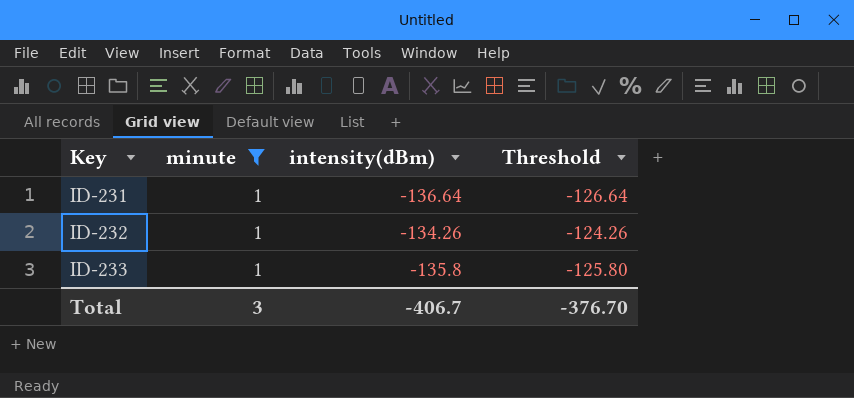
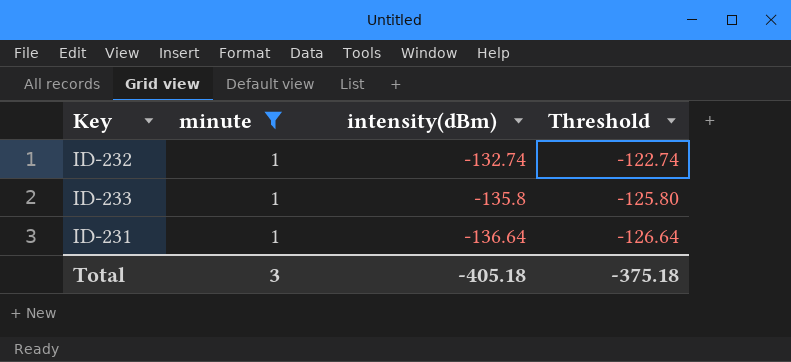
row order: Key ascending -> intensity(dBm) descending
ID-232 | intensity(dBm): -134.26 -> -132.74
ID-232 | Threshold: -124.26 -> -122.74
Total | intensity(dBm): -406.7 -> -405.18
Total | Threshold: -376.70 -> -375.18

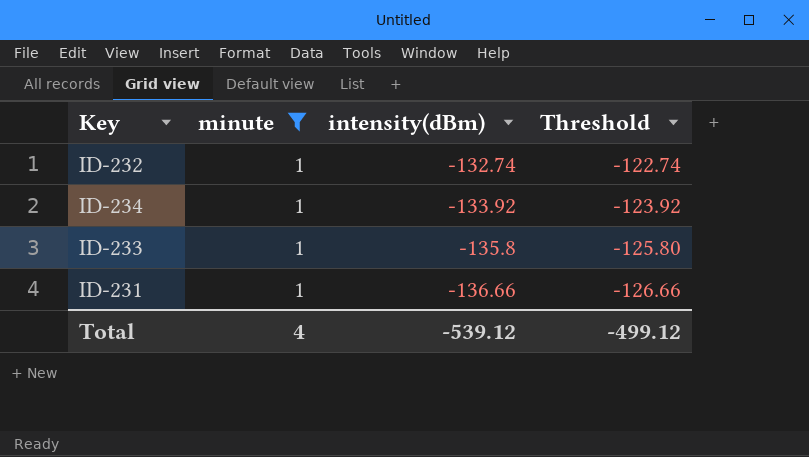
row ID-234: none -> 1 | -133.92 | -123.92
ID-231 | intensity(dBm): -136.64 -> -136.66
ID-231 | Threshold: -126.64 -> -126.66
Total | minute: 3 -> 4
Total | intensity(dBm): -405.18 -> -539.12
Total | Threshold: -375.18 -> -499.12

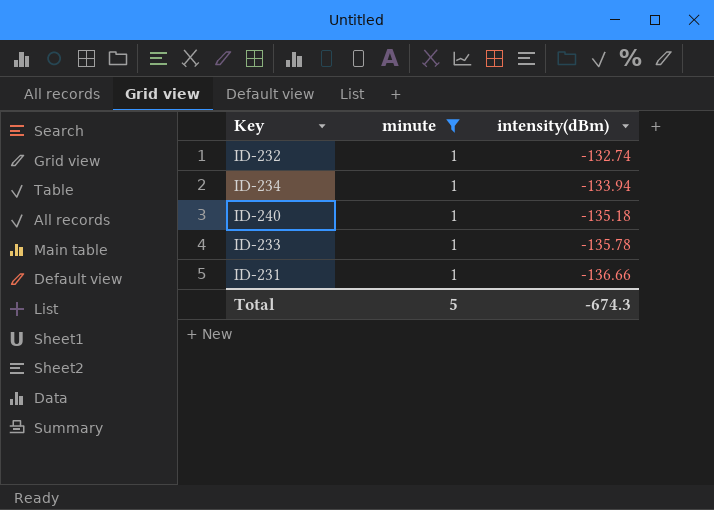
column Threshold | formula: [intensity(dBm)] + 10 -> none
ID-234 | intensity(dBm): -133.92 -> -133.94
row ID-240: none -> 1 | -135.18
ID-233 | intensity(dBm): -135.8 -> -135.78
Total | minute: 4 -> 5
Total | intensity(dBm): -539.12 -> -674.3

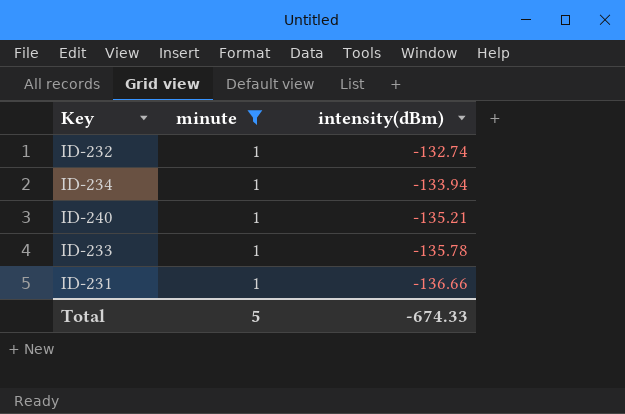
ID-240 | intensity(dBm): -135.18 -> -135.21
Total | intensity(dBm): -674.3 -> -674.33

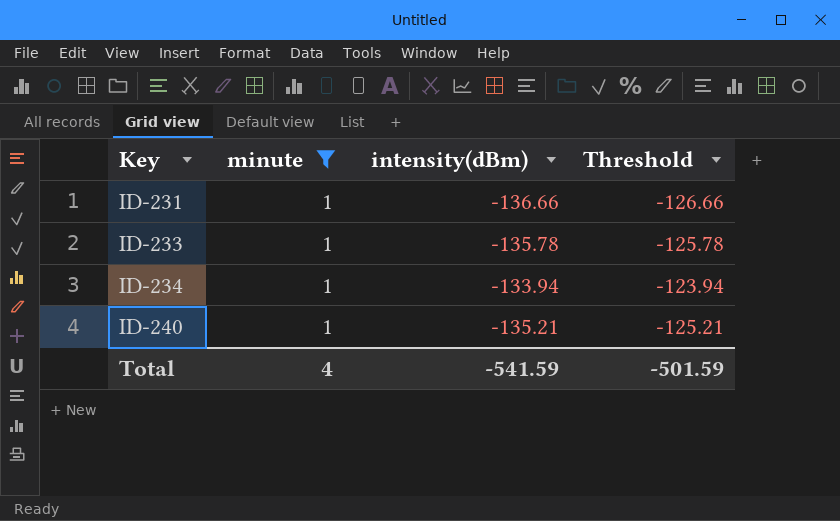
row order: intensity(dBm) descending -> Key ascending
column Threshold | formula: none -> [intensity(dBm)] + 10
row ID-232: 1 | -132.74 -> none
Total | minute: 5 -> 4
Total | intensity(dBm): -674.33 -> -541.59

